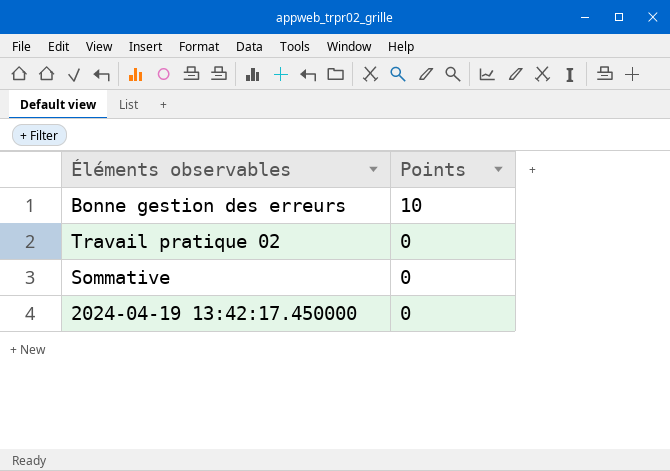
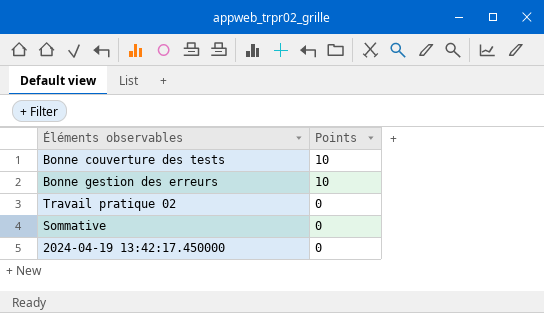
row Bonne couverture des tests: none -> 10

